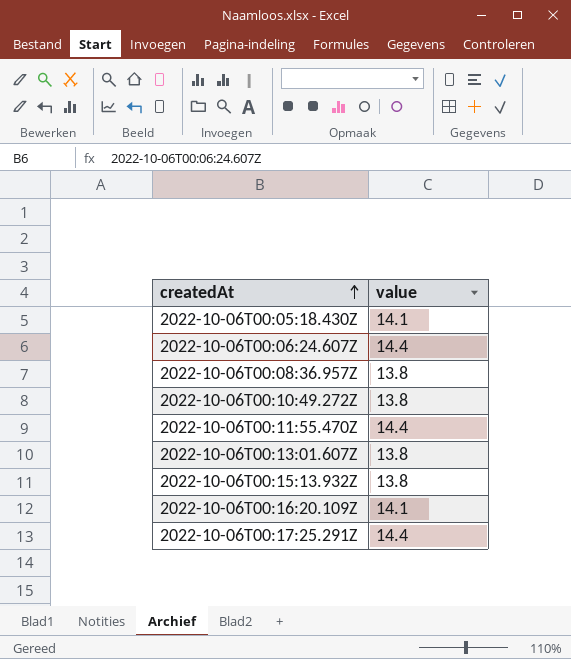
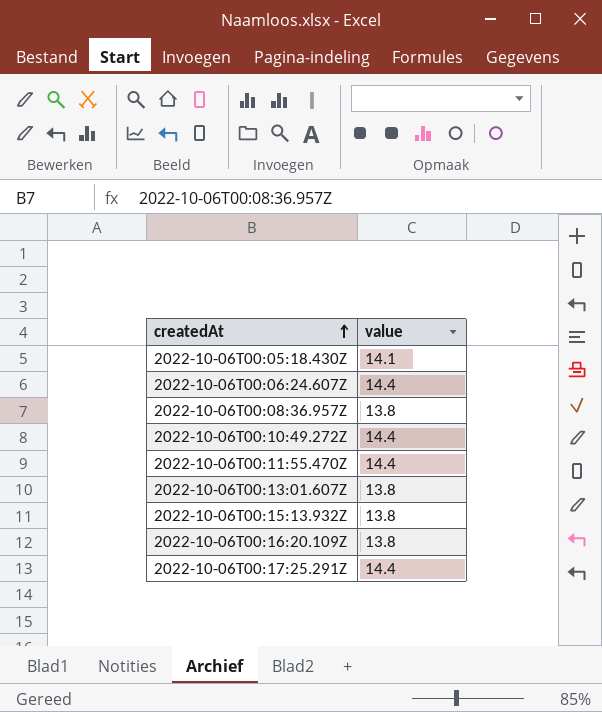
2022-10-06T00:10:49.272Z | value: 13.8 -> 14.4
2022-10-06T00:16:20.109Z | value: 14.1 -> 13.8

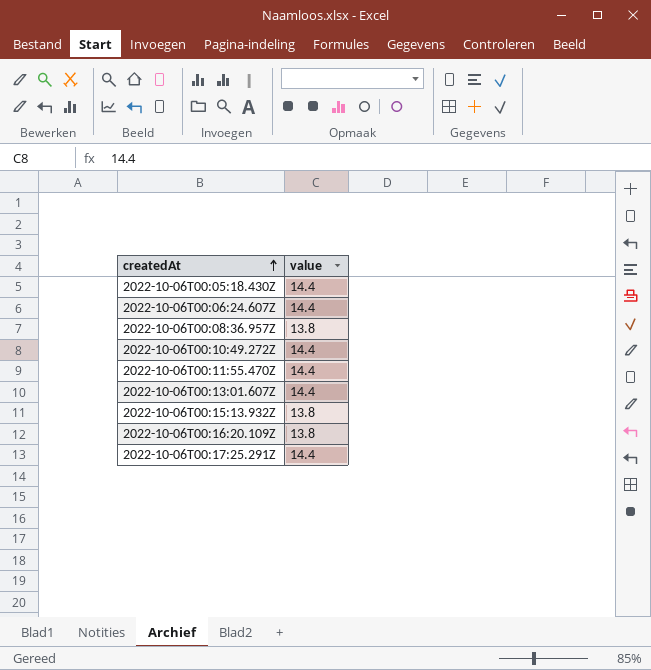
2022-10-06T00:05:18.430Z | value: 14.1 -> 14.4
2022-10-06T00:13:01.607Z | value: 13.8 -> 14.4

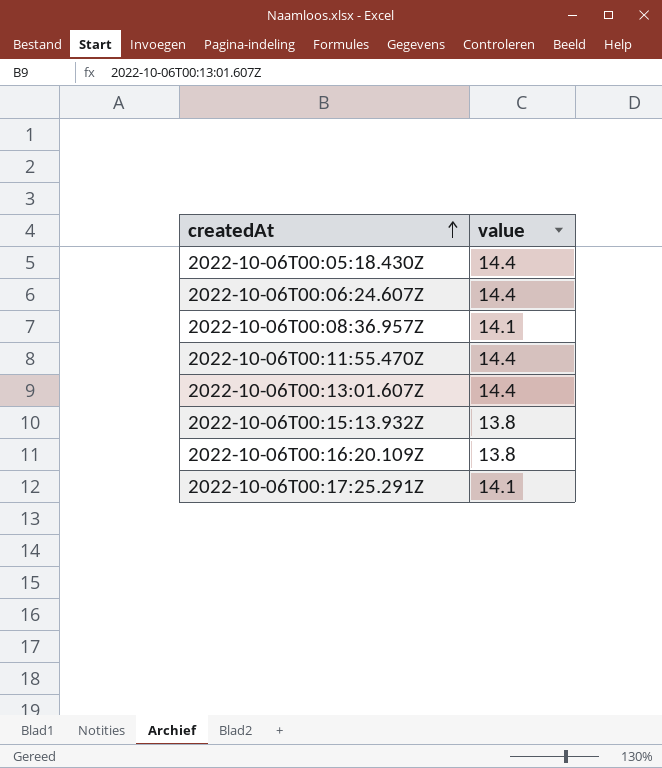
row 2022-10-06T00:10:49.272Z: 14.4 -> none
2022-10-06T00:08:36.957Z | value: 13.8 -> 14.1
2022-10-06T00:17:25.291Z | value: 14.4 -> 14.1

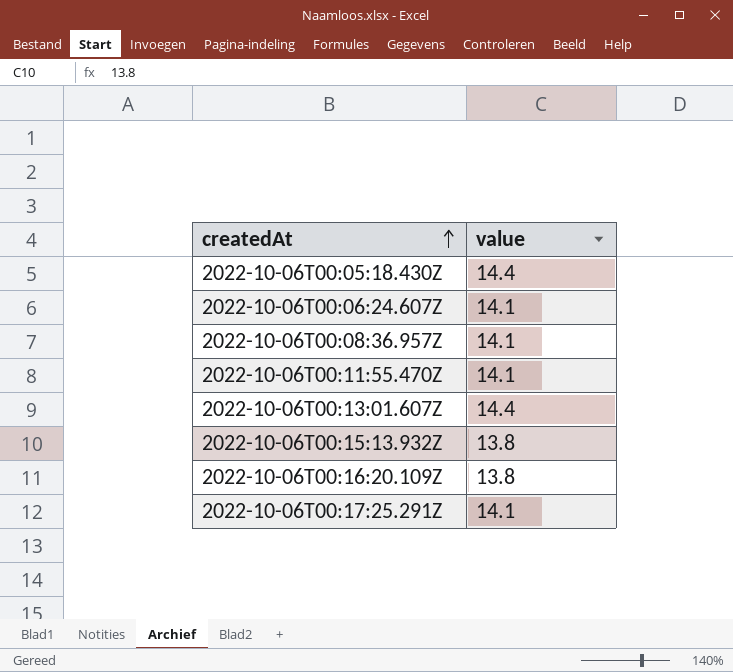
2022-10-06T00:06:24.607Z | value: 14.4 -> 14.1
2022-10-06T00:11:55.470Z | value: 14.4 -> 14.1

